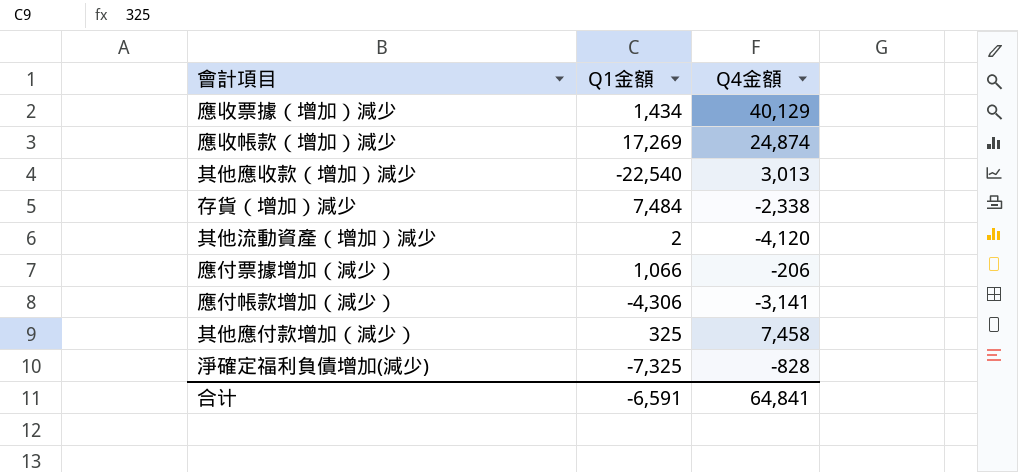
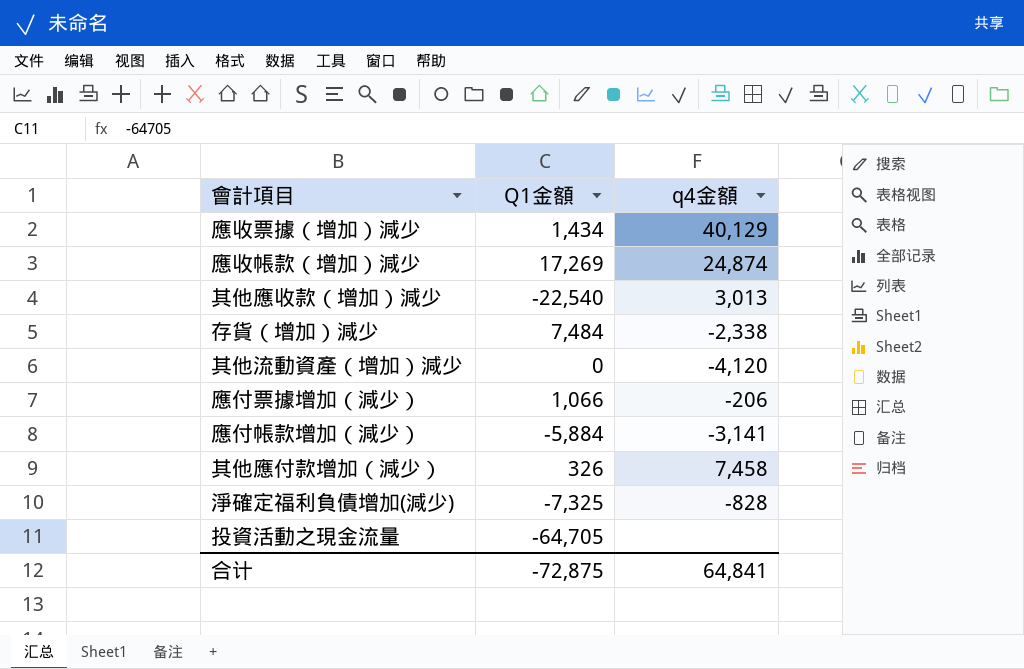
column name: Q4金額 -> q4金額
其他流動資產（增加）減少 | Q1金額: 2 -> 0
應付帳款增加（減少） | Q1金額: -4,306 -> -5,884
其他應付款增加（減少） | Q1金額: 325 -> 326
row 投資活動之現金流量: none -> -64,705 | none
合计 | Q1金額: -6,591 -> -72,875

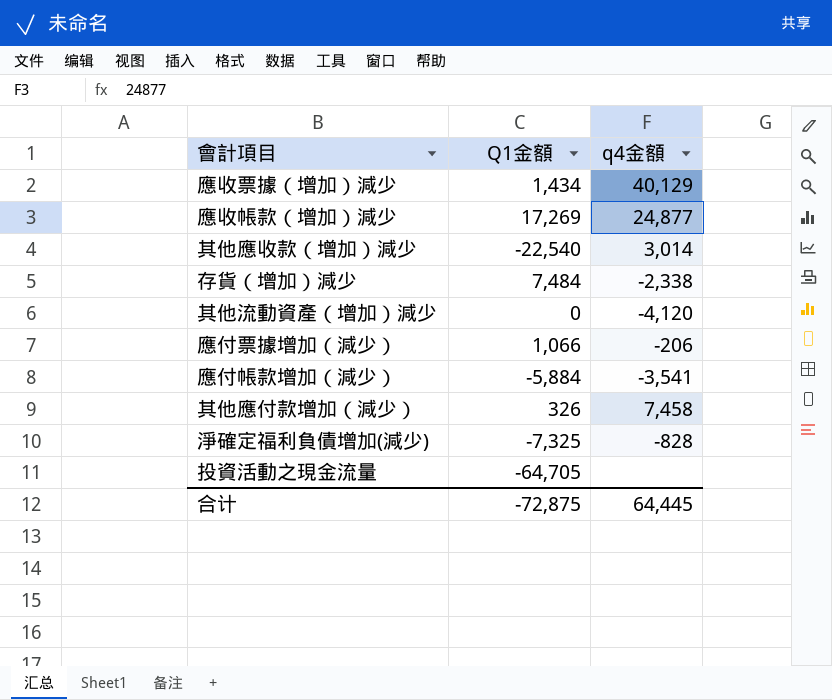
應收帳款（增加）減少 | q4金額: 24,874 -> 24,877
其他應收款（增加）減少 | q4金額: 3,013 -> 3,014
應付帳款增加（減少） | q4金額: -3,141 -> -3,541
合计 | q4金額: 64,841 -> 64,445

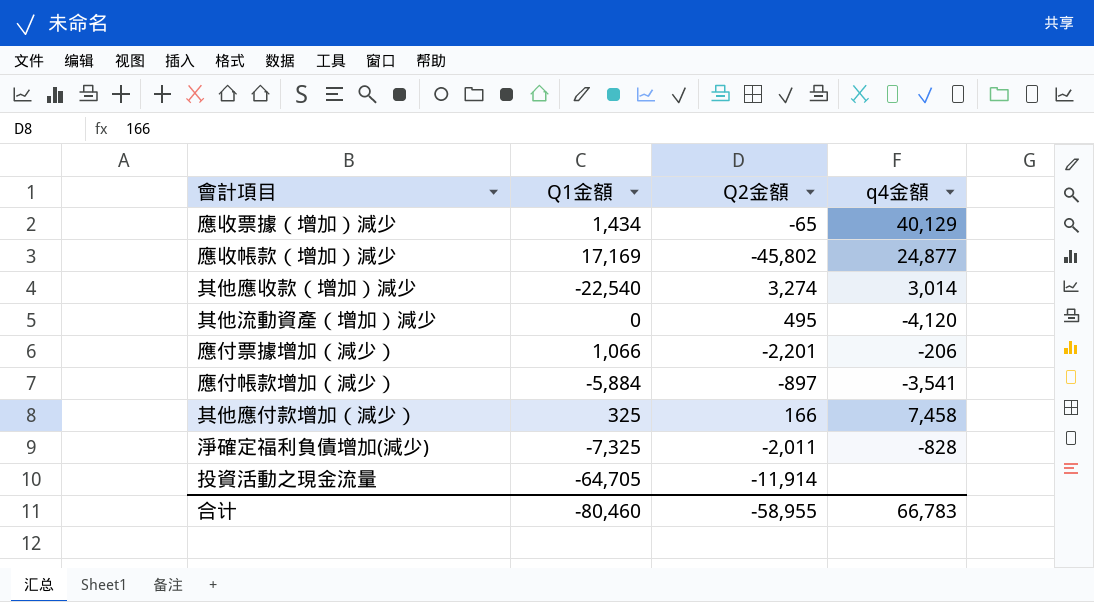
column Q2金額 | position: none -> 3
row 存貨（增加）減少: 7,484 | -2,338 -> none
應收帳款（增加）減少 | Q1金額: 17,269 -> 17,169
其他應付款增加（減少） | Q1金額: 326 -> 325
合计 | Q1金額: -72,875 -> -80,460
合计 | q4金額: 64,445 -> 66,783

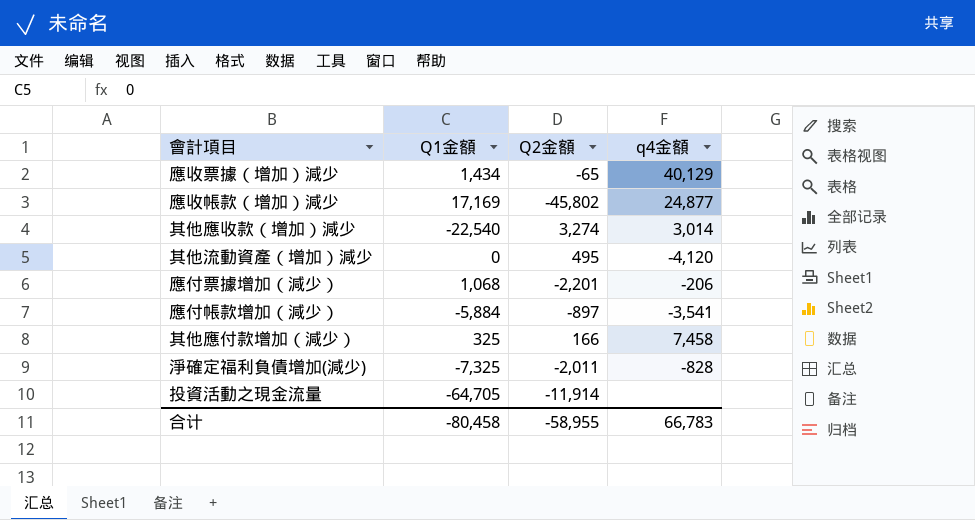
應付票據增加（減少） | Q1金額: 1,066 -> 1,068
合计 | Q1金額: -80,460 -> -80,458

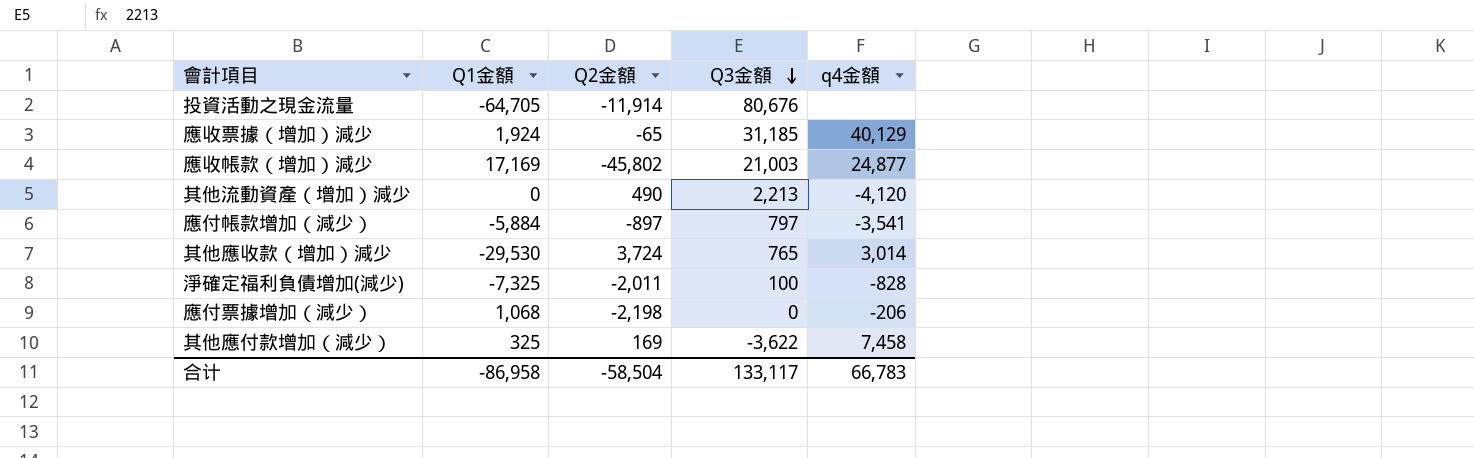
row order: none -> Q3金額 descending
column Q3金額 | position: none -> 4
應收票據（增加）減少 | Q1金額: 1,434 -> 1,924
其他流動資產（增加）減少 | Q2金額: 495 -> 490
其他應收款（增加）減少 | Q1金額: -22,540 -> -29,530
其他應收款（增加）減少 | Q2金額: 3,274 -> 3,724
應付票據增加（減少） | Q2金額: -2,201 -> -2,198
其他應付款增加（減少） | Q2金額: 166 -> 169
合计 | Q1金額: -80,458 -> -86,958
合计 | Q2金額: -58,955 -> -58,504

